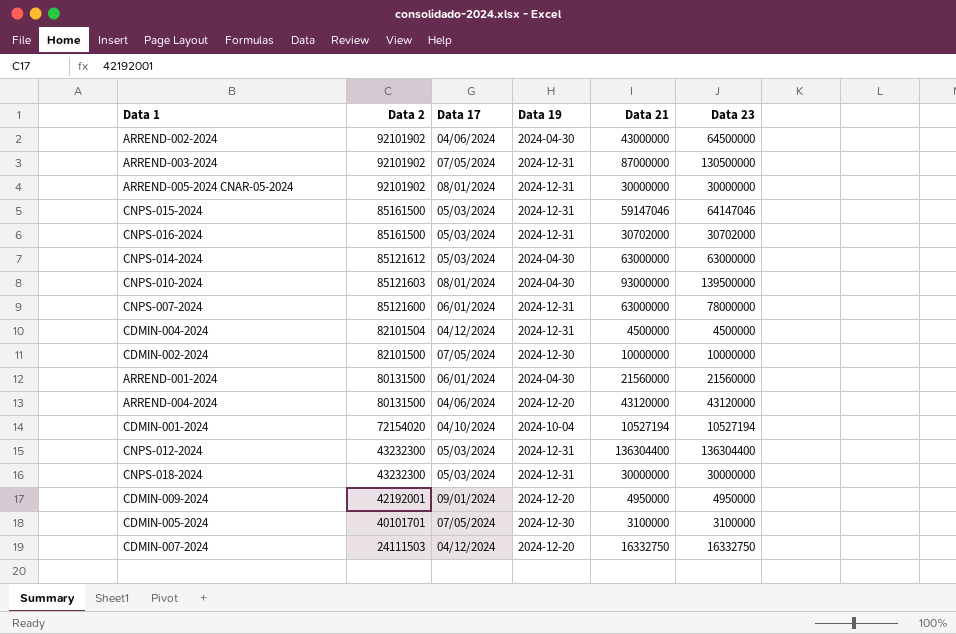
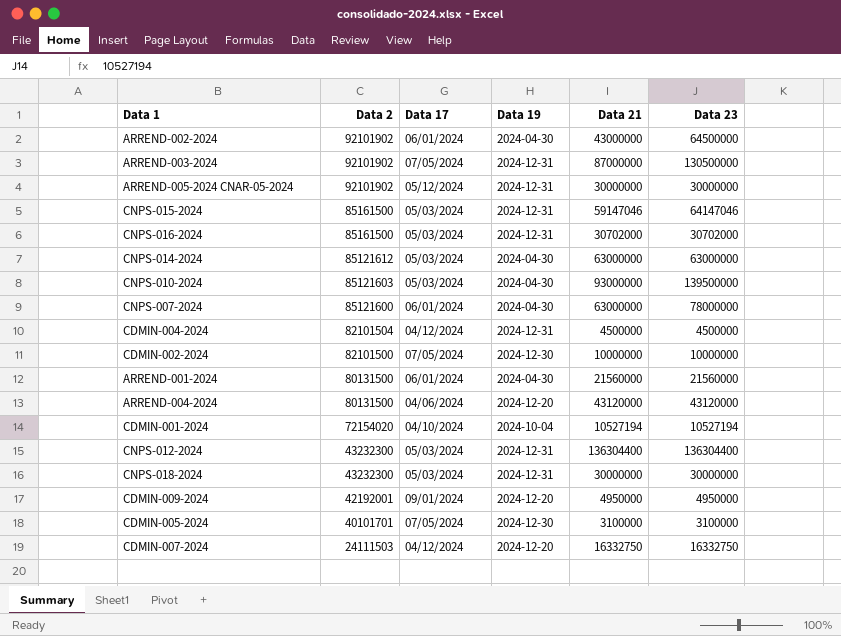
ARREND-002-2024 | Data 17: 04/06/2024 -> 06/01/2024
ARREND-005-2024 CNAR-05-2024 | Data 17: 08/01/2024 -> 05/12/2024
CNPS-010-2024 | Data 17: 08/01/2024 -> 05/03/2024
CNPS-007-2024 | Data 19: 2024-12-31 -> 2024-04-30

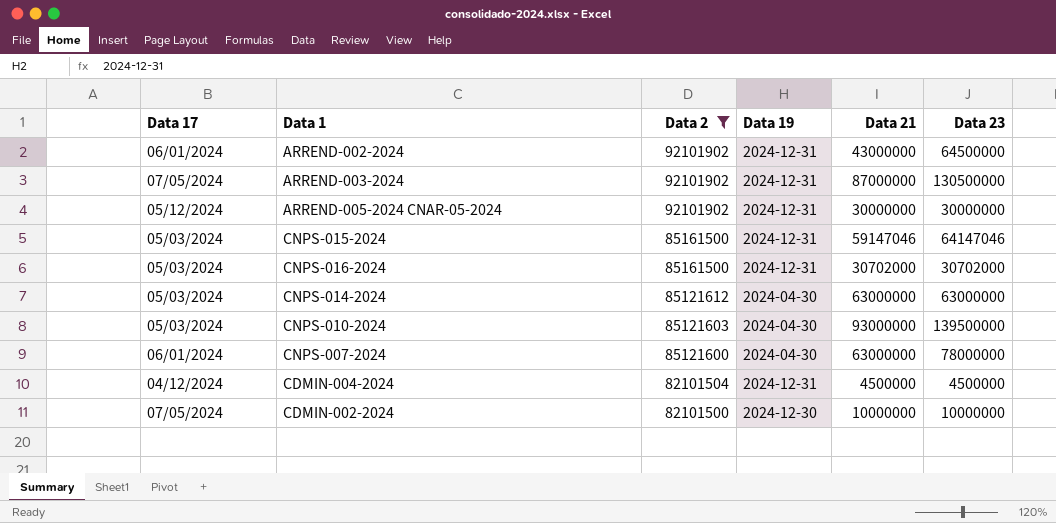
filter: none -> Data 2 >= 82101500
column Data 17 | position: 3 -> 1
ARREND-002-2024 | Data 19: 2024-04-30 -> 2024-12-31

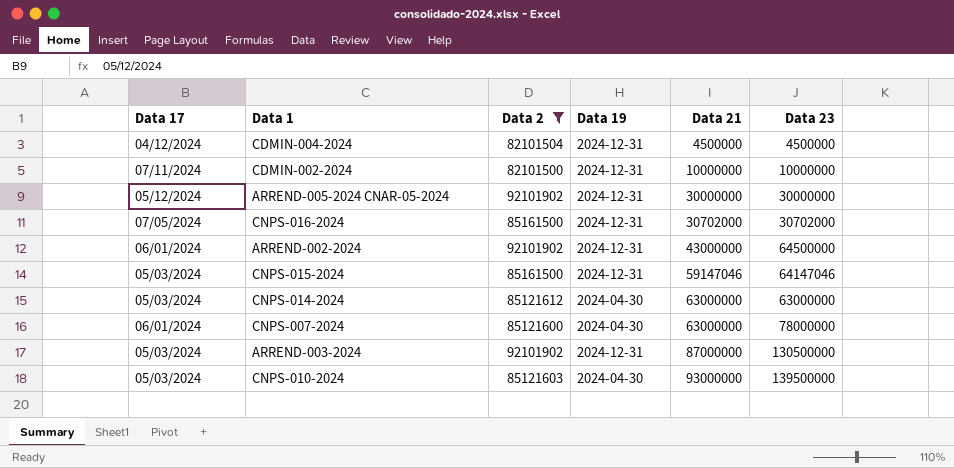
row order: Data 2 descending -> Data 21 ascending
CDMIN-002-2024 | Data 17: 07/05/2024 -> 07/11/2024
CDMIN-002-2024 | Data 19: 2024-12-30 -> 2024-12-31
CNPS-016-2024 | Data 17: 05/03/2024 -> 07/05/2024
ARREND-003-2024 | Data 17: 07/05/2024 -> 05/03/2024

